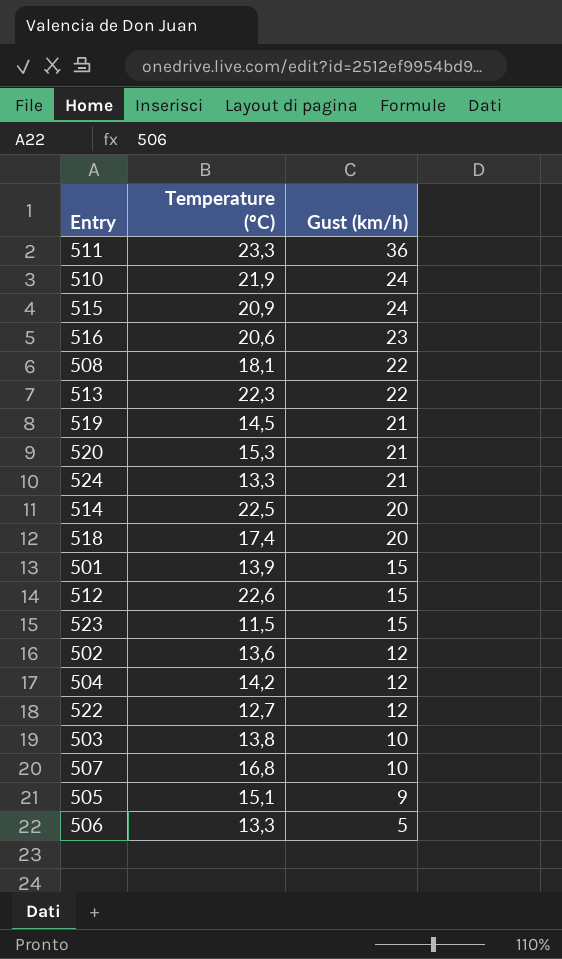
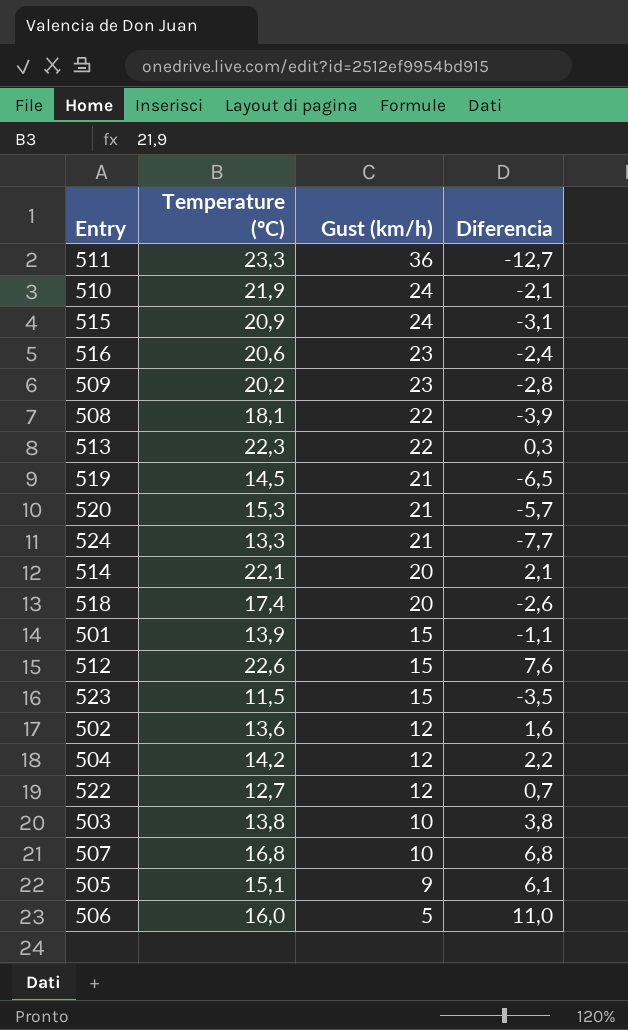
column Diferencia | formula: none -> [Temperature (ºC)] - [Gust (km/h)]
row 509: none -> 20,2 | 23 | -2,8
514 | Temperature (ºC): 22,5 -> 22,1
506 | Temperature (ºC): 13,3 -> 16,0

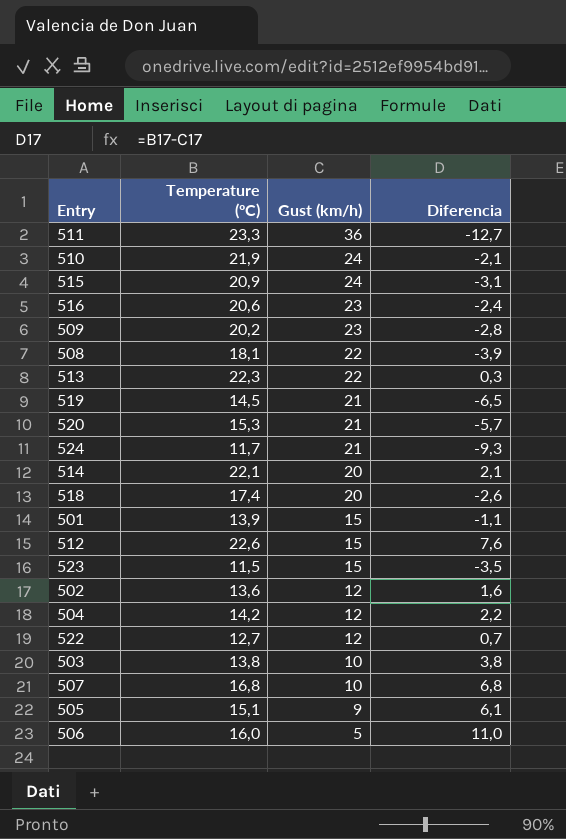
524 | Temperature (ºC): 13,3 -> 11,7
524 | Diferencia: -7,7 -> -9,3

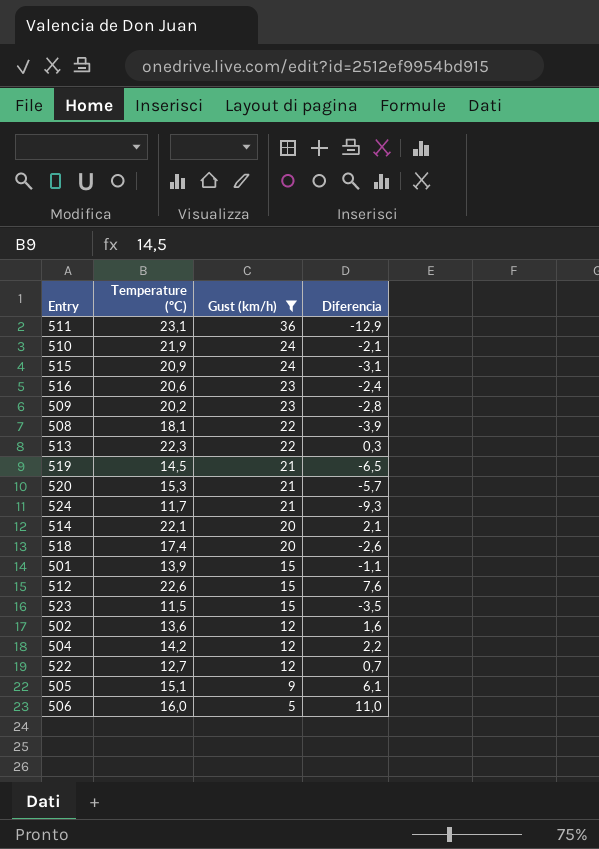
filter: none -> Gust (km/h) != 10
511 | Temperature (ºC): 23,3 -> 23,1
511 | Diferencia: -12,7 -> -12,9

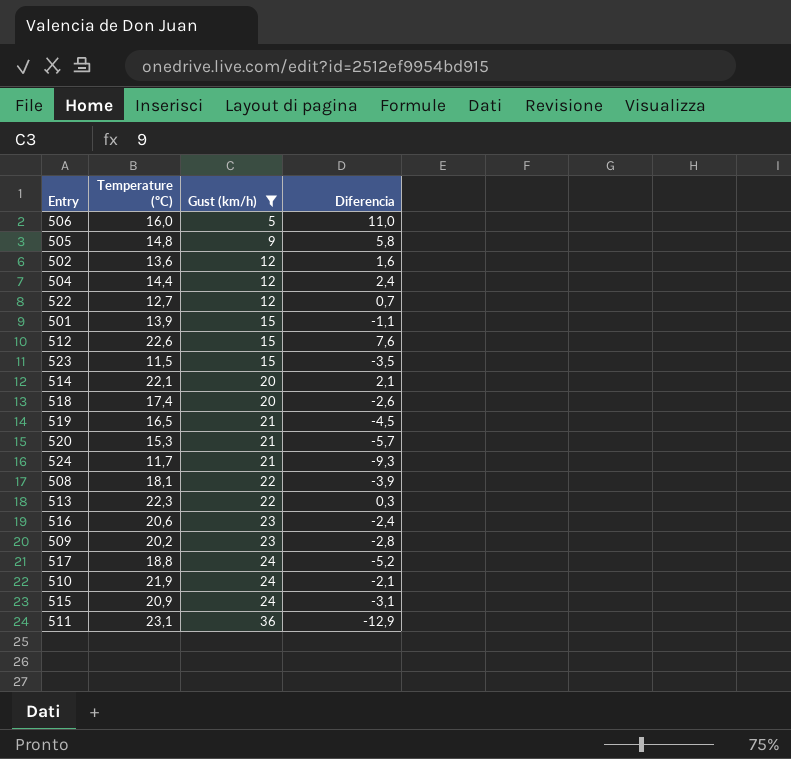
row order: Gust (km/h) descending -> Gust (km/h) ascending
505 | Temperature (ºC): 15,1 -> 14,8
505 | Diferencia: 6,1 -> 5,8
504 | Temperature (ºC): 14,2 -> 14,4
504 | Diferencia: 2,2 -> 2,4
519 | Temperature (ºC): 14,5 -> 16,5
519 | Diferencia: -6,5 -> -4,5
row 517: none -> 18,8 | 24 | -5,2

